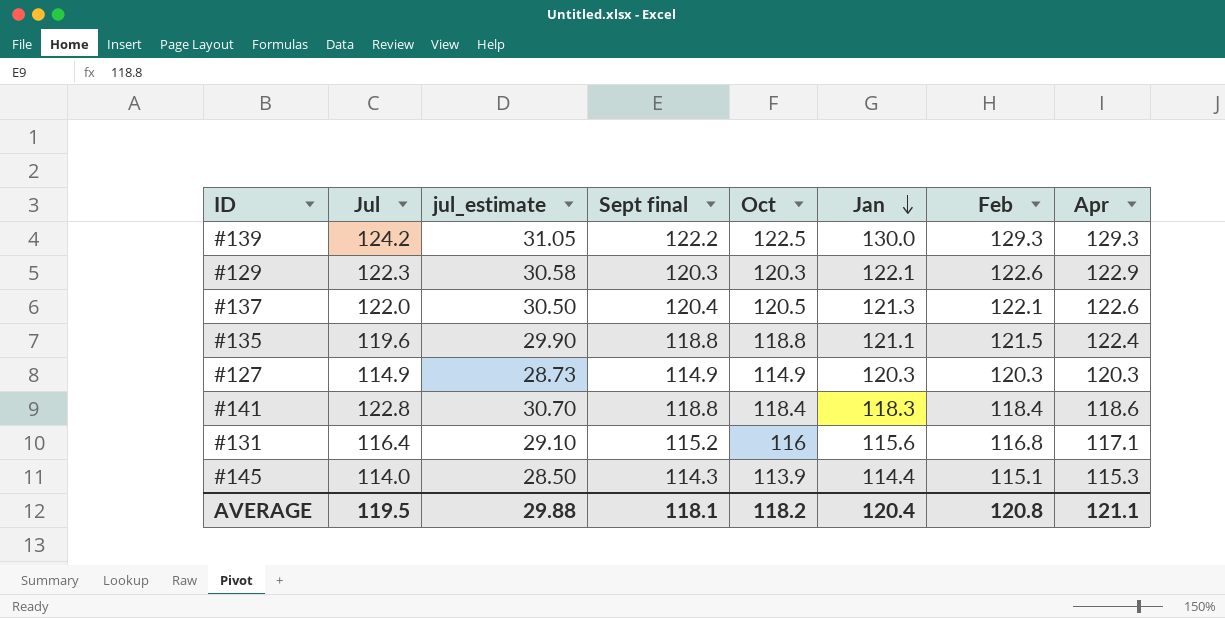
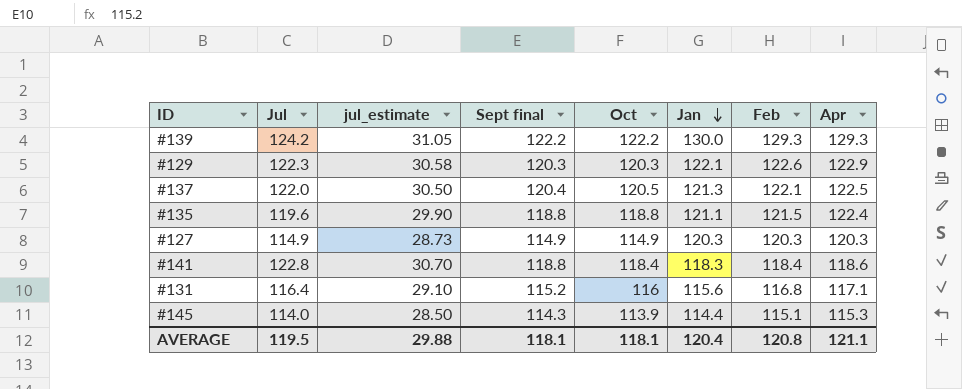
#139 | Oct: 122.5 -> 122.2
#137 | Apr: 122.6 -> 122.5
AVERAGE | Oct: 118.2 -> 118.1

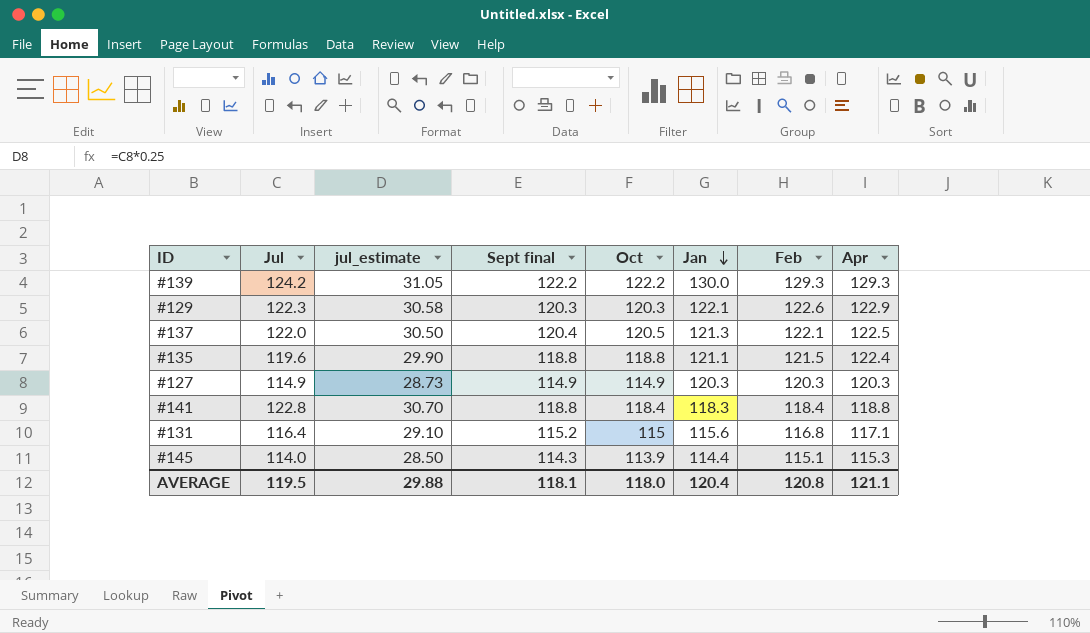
#141 | Apr: 118.6 -> 118.8
#131 | Oct: 116 -> 115
AVERAGE | Oct: 118.1 -> 118.0

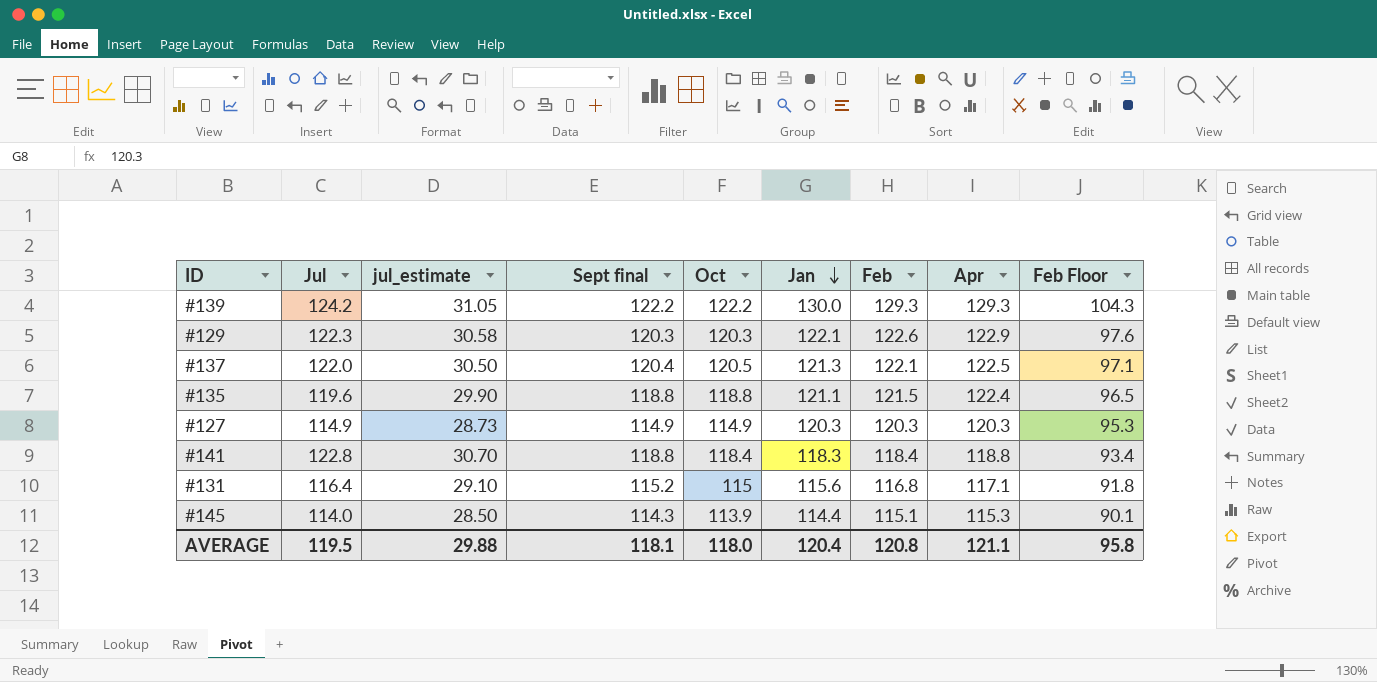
column Feb Floor | formula: none -> [Feb] - 25

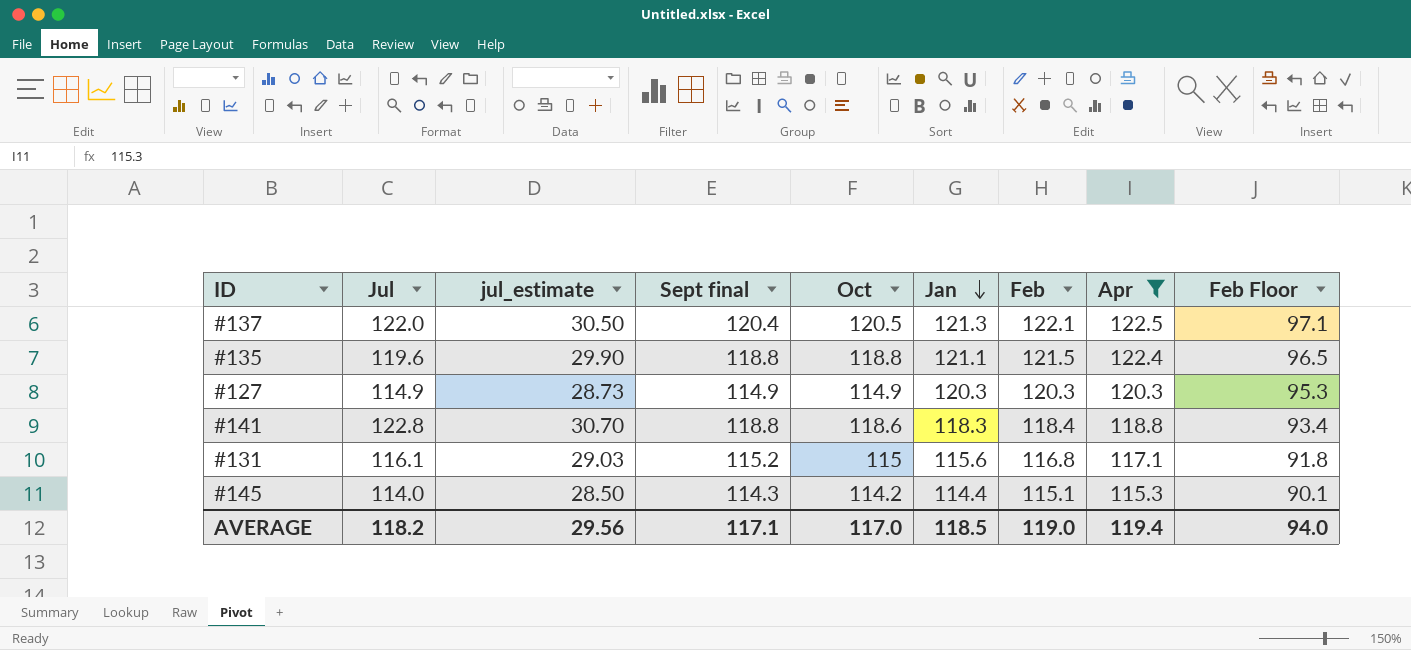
filter: none -> Apr <= 122.5
#141 | Oct: 118.4 -> 118.6
#131 | Jul: 116.4 -> 116.1
#131 | jul_estimate: 29.10 -> 29.03
#145 | Oct: 113.9 -> 114.2
AVERAGE | Jul: 119.5 -> 118.2
AVERAGE | jul_estimate: 29.88 -> 29.56
AVERAGE | Sept final: 118.1 -> 117.1
AVERAGE | Oct: 118.0 -> 117.0
AVERAGE | Jan: 120.4 -> 118.5
AVERAGE | Feb: 120.8 -> 119.0
AVERAGE | Apr: 121.1 -> 119.4
AVERAGE | Feb Floor: 95.8 -> 94.0

